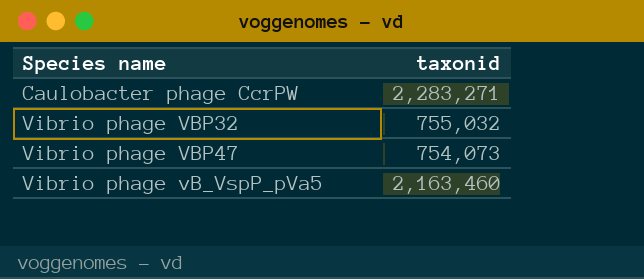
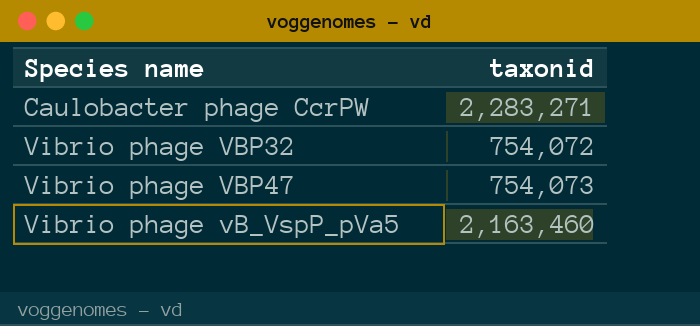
Vibrio phage VBP32 | taxonid: 755,032 -> 754,072

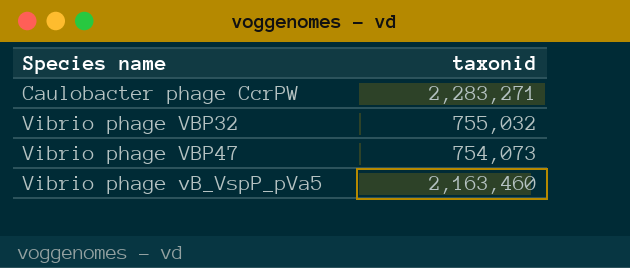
Vibrio phage VBP32 | taxonid: 754,072 -> 755,032

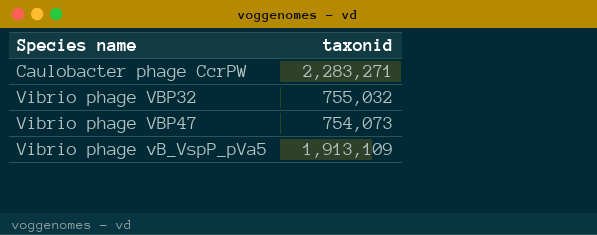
Vibrio phage vB_VspP_pVa5 | taxonid: 2,163,460 -> 1,913,109

